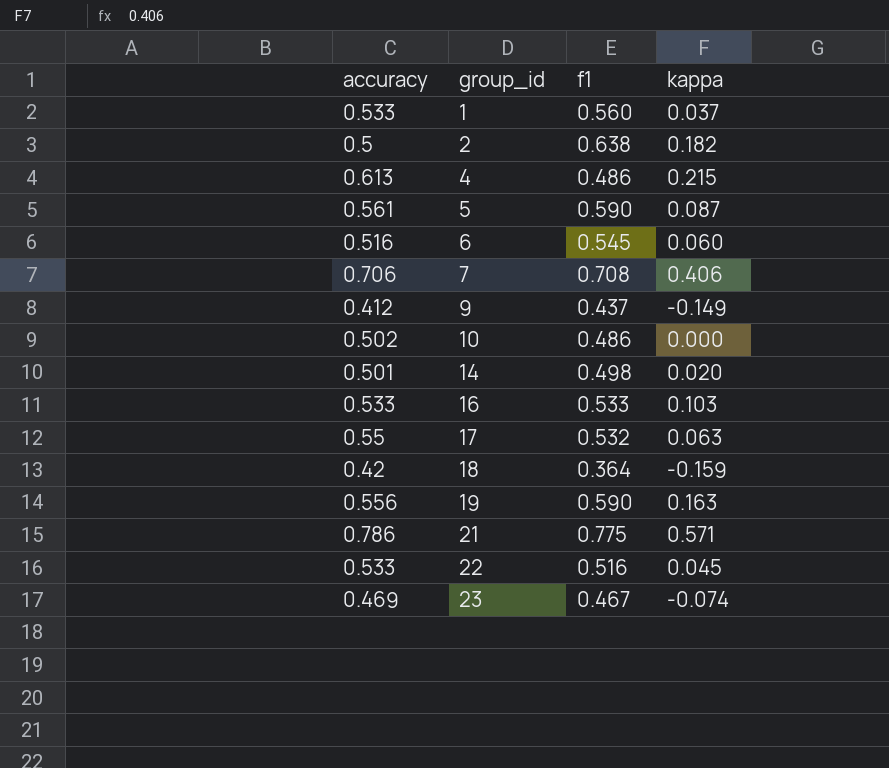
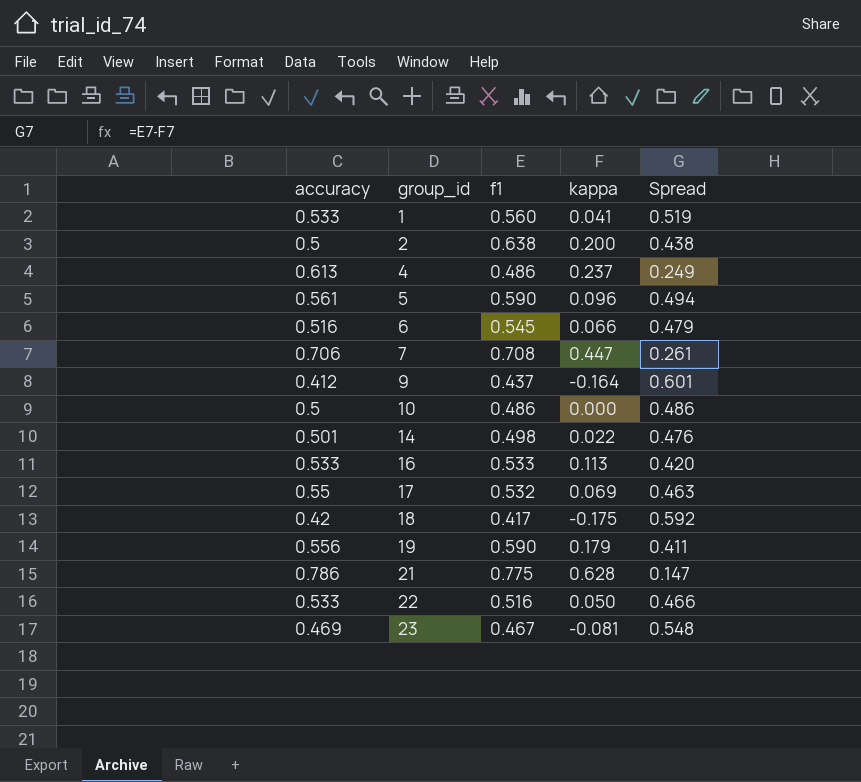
column Spread | formula: none -> [f1] - [kappa]
1 | kappa: 0.037 -> 0.041
2 | kappa: 0.182 -> 0.200
4 | kappa: 0.215 -> 0.237
5 | kappa: 0.087 -> 0.096
6 | kappa: 0.060 -> 0.066
7 | kappa: 0.406 -> 0.447
9 | kappa: -0.149 -> -0.164
10 | accuracy: 0.502 -> 0.5
14 | kappa: 0.020 -> 0.022
16 | kappa: 0.103 -> 0.113
17 | kappa: 0.063 -> 0.069
18 | f1: 0.364 -> 0.417
18 | kappa: -0.159 -> -0.175
19 | kappa: 0.163 -> 0.179
21 | kappa: 0.571 -> 0.628
22 | kappa: 0.045 -> 0.050
23 | kappa: -0.074 -> -0.081

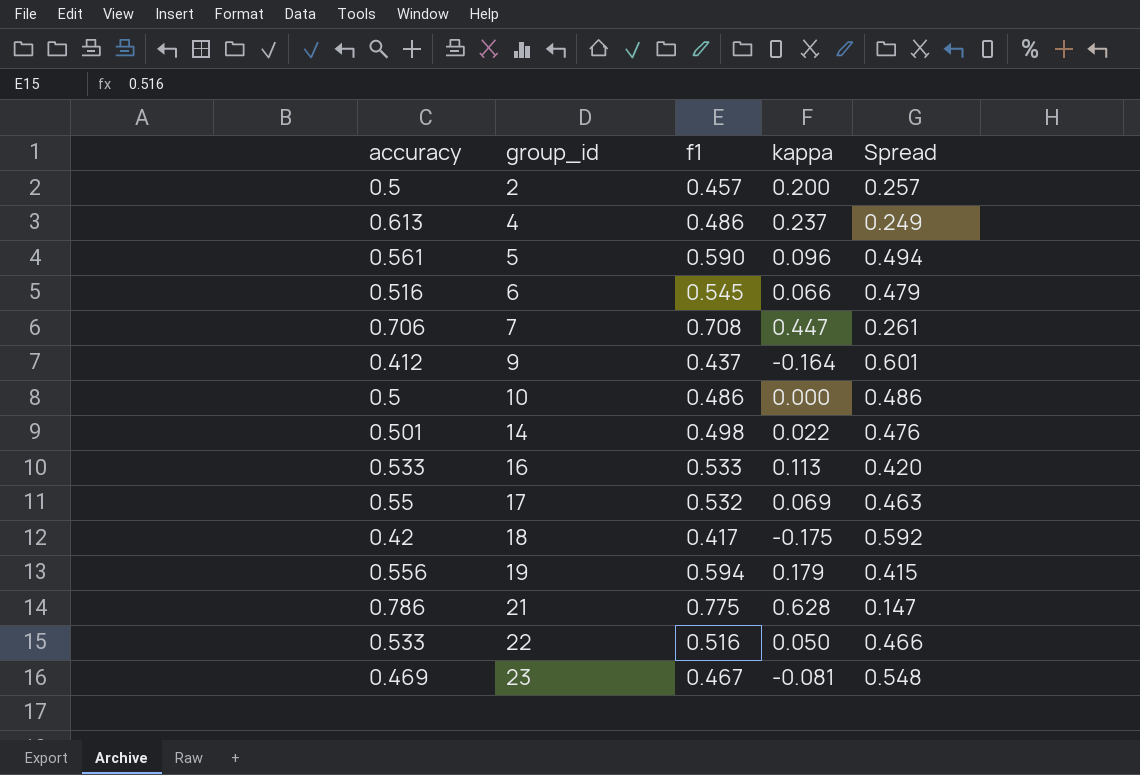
row 1: 0.533 | 0.560 | 0.041 | 0.519 -> none
2 | f1: 0.638 -> 0.457
2 | Spread: 0.438 -> 0.257
19 | f1: 0.590 -> 0.594
19 | Spread: 0.411 -> 0.415

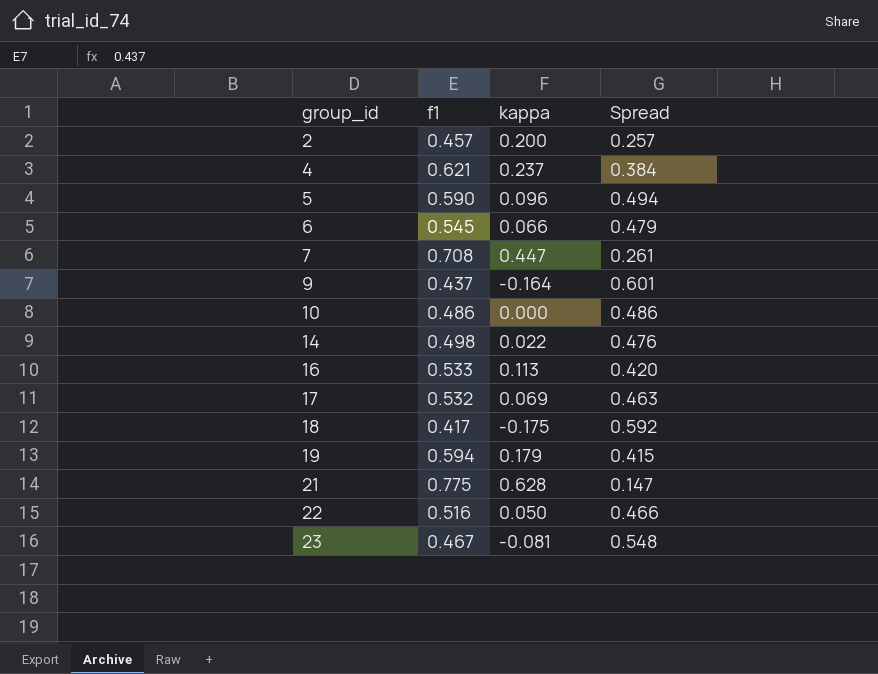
column accuracy | position: 1 -> none
4 | f1: 0.486 -> 0.621
4 | Spread: 0.249 -> 0.384

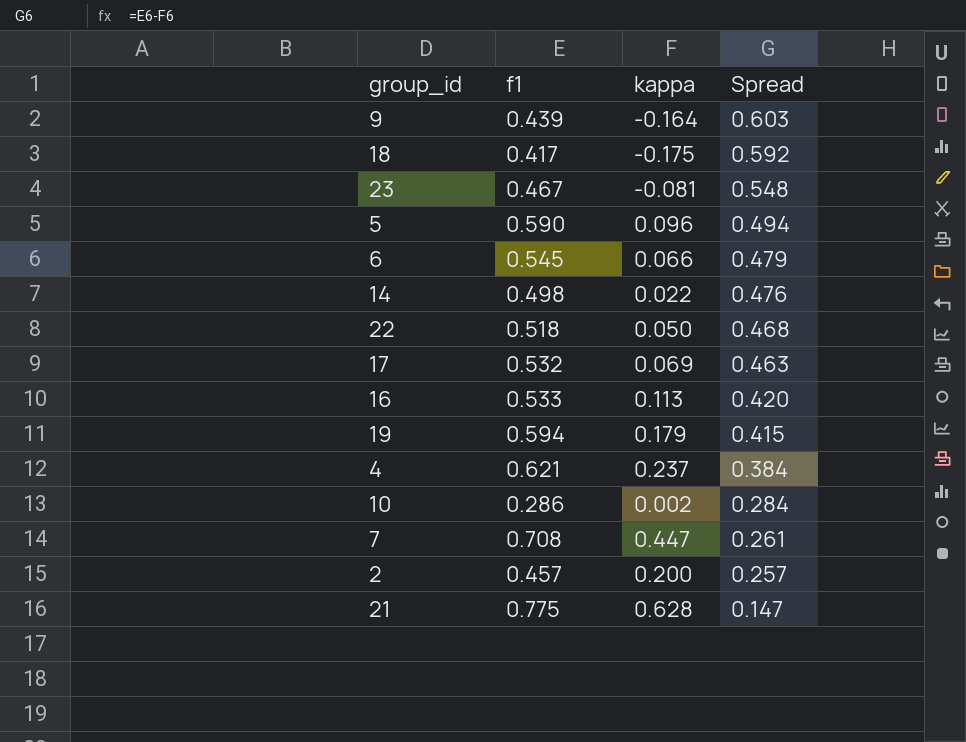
row order: group_id ascending -> Spread descending
9 | f1: 0.437 -> 0.439
9 | Spread: 0.601 -> 0.603
22 | f1: 0.516 -> 0.518
22 | Spread: 0.466 -> 0.468
10 | f1: 0.486 -> 0.286
10 | kappa: 0.000 -> 0.002
10 | Spread: 0.486 -> 0.284

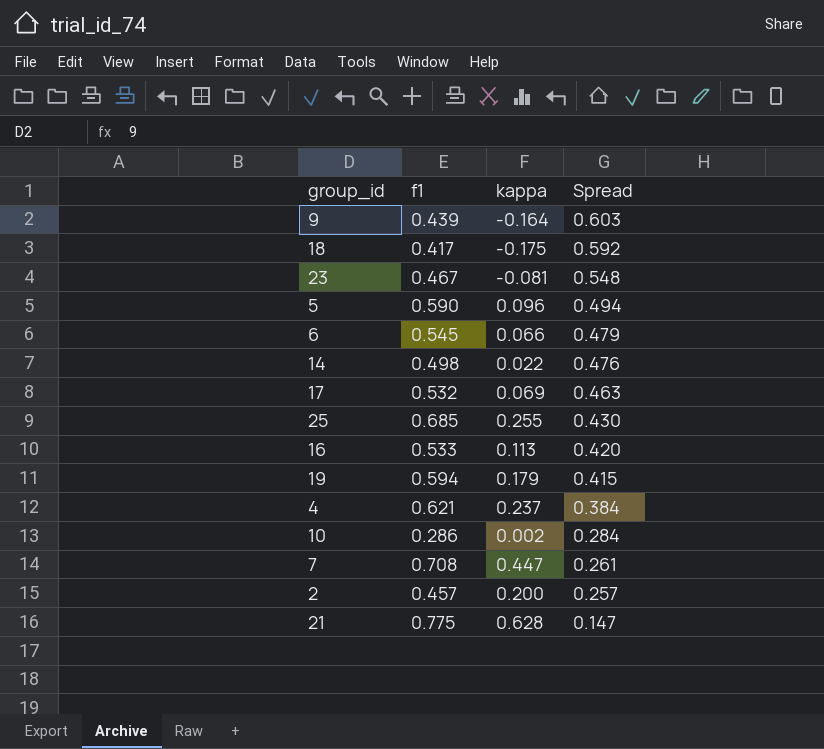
row 22: 0.518 | 0.050 | 0.468 -> none
row 25: none -> 0.685 | 0.255 | 0.430

